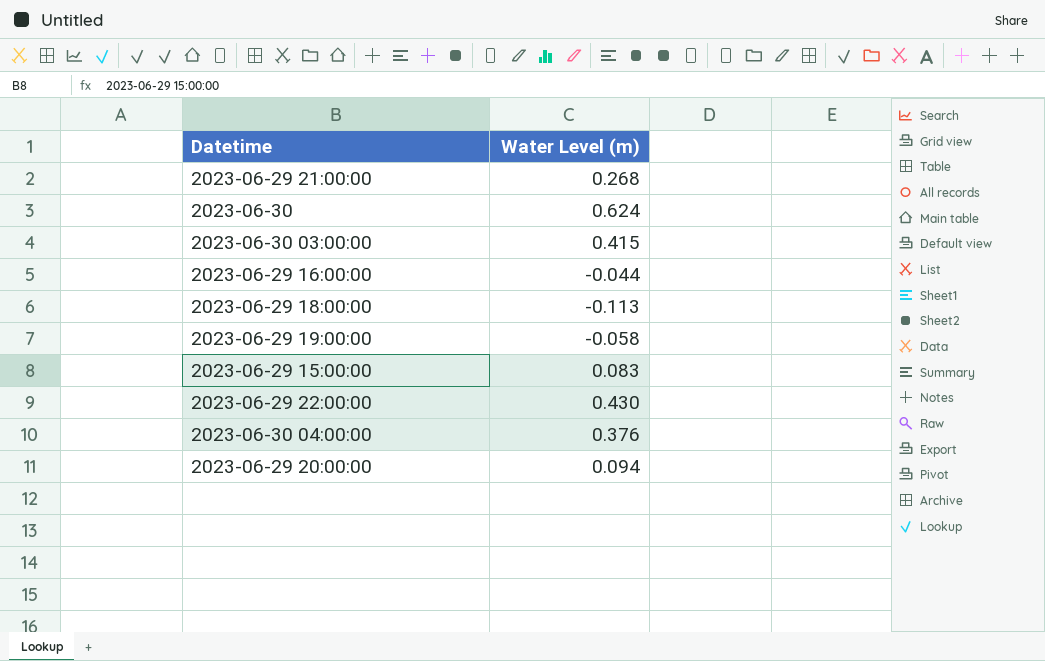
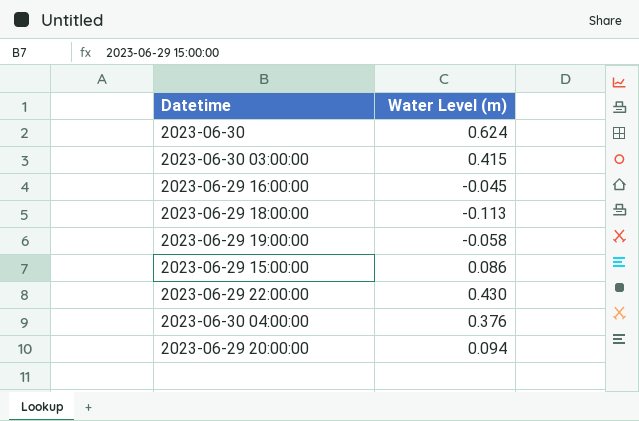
row 2023-06-29 21:00:00: 0.268 -> none
2023-06-29 16:00:00 | Water Level (m): -0.044 -> -0.045
2023-06-29 15:00:00 | Water Level (m): 0.083 -> 0.086

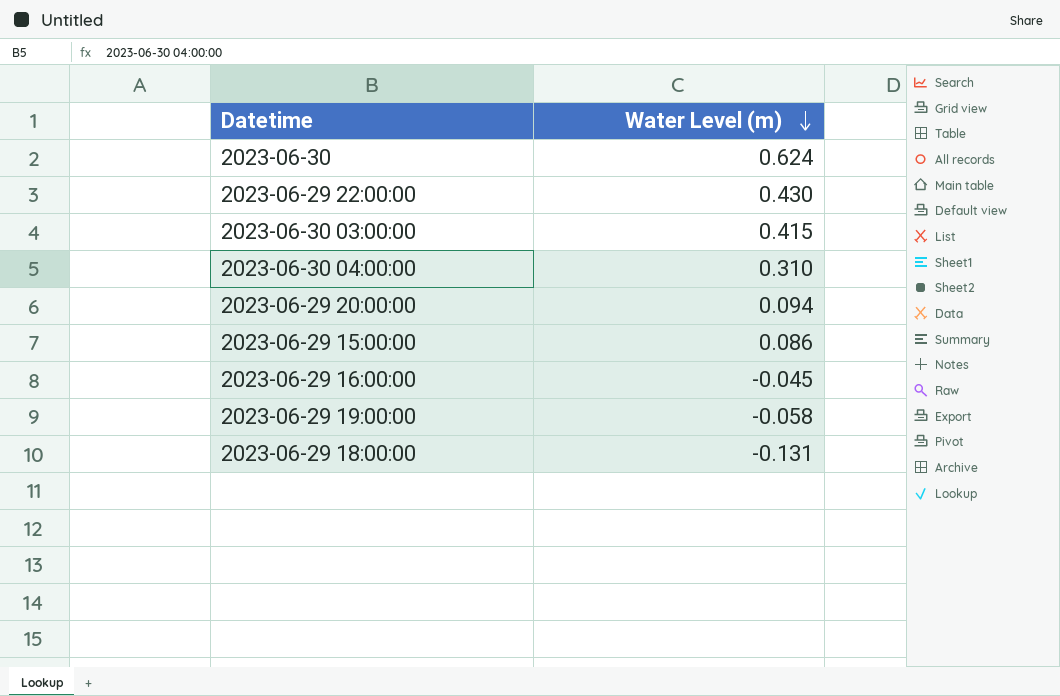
row order: none -> Water Level (m) descending
2023-06-30 04:00:00 | Water Level (m): 0.376 -> 0.310
2023-06-29 18:00:00 | Water Level (m): -0.113 -> -0.131

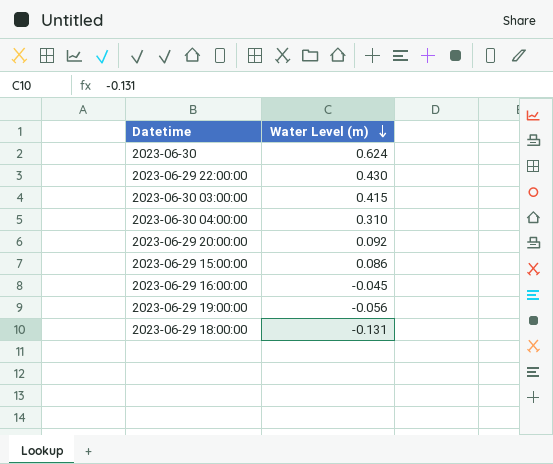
2023-06-29 20:00:00 | Water Level (m): 0.094 -> 0.092
2023-06-29 19:00:00 | Water Level (m): -0.058 -> -0.056

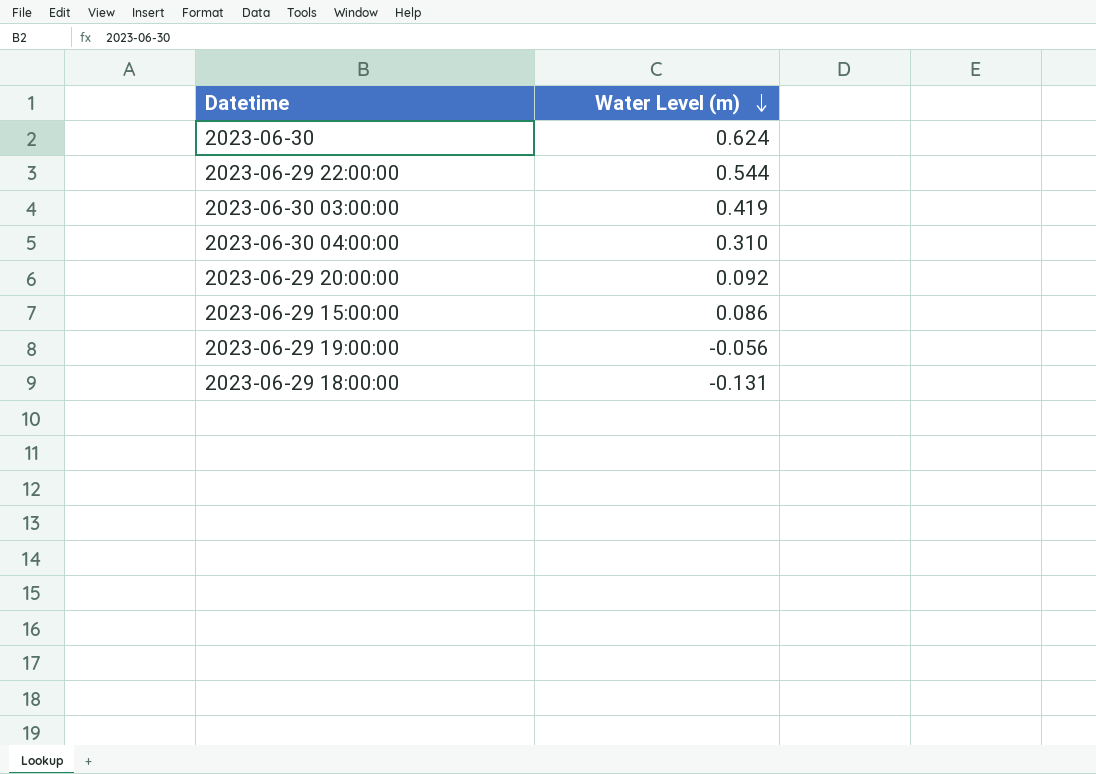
row 2023-06-29 16:00:00: -0.045 -> none
2023-06-29 22:00:00 | Water Level (m): 0.430 -> 0.544
2023-06-30 03:00:00 | Water Level (m): 0.415 -> 0.419

